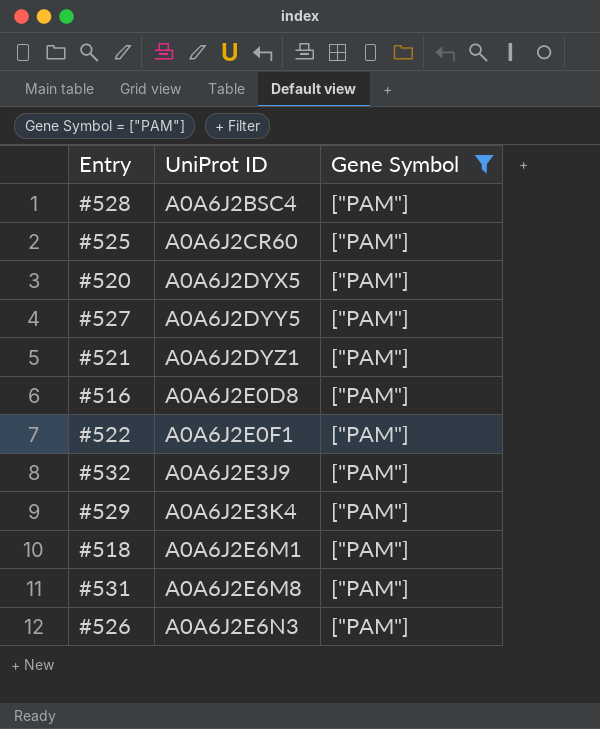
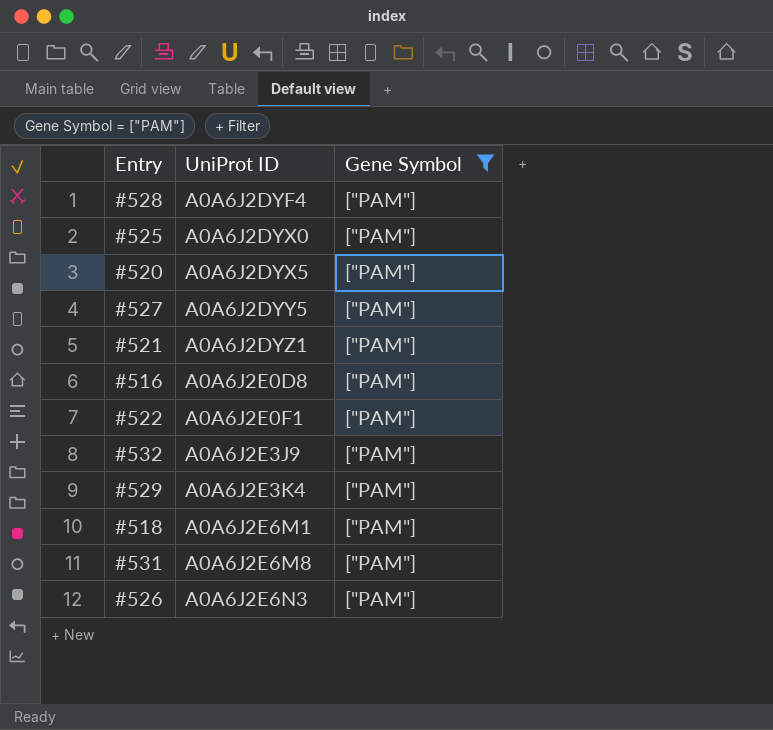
#528 | UniProt ID: A0A6J2BSC4 -> A0A6J2DYF4
#525 | UniProt ID: A0A6J2CR60 -> A0A6J2DYX0

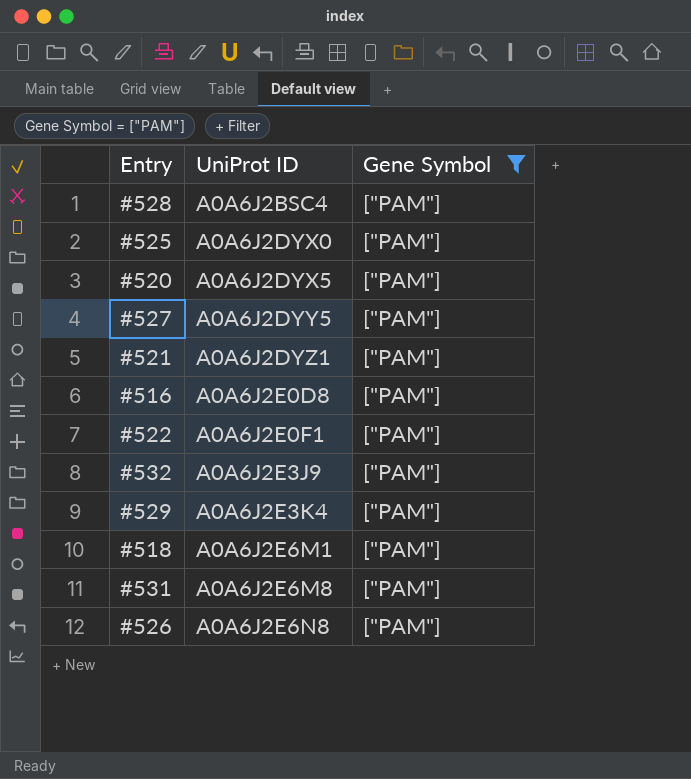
#528 | UniProt ID: A0A6J2DYF4 -> A0A6J2BSC4
#526 | UniProt ID: A0A6J2E6N3 -> A0A6J2E6N8

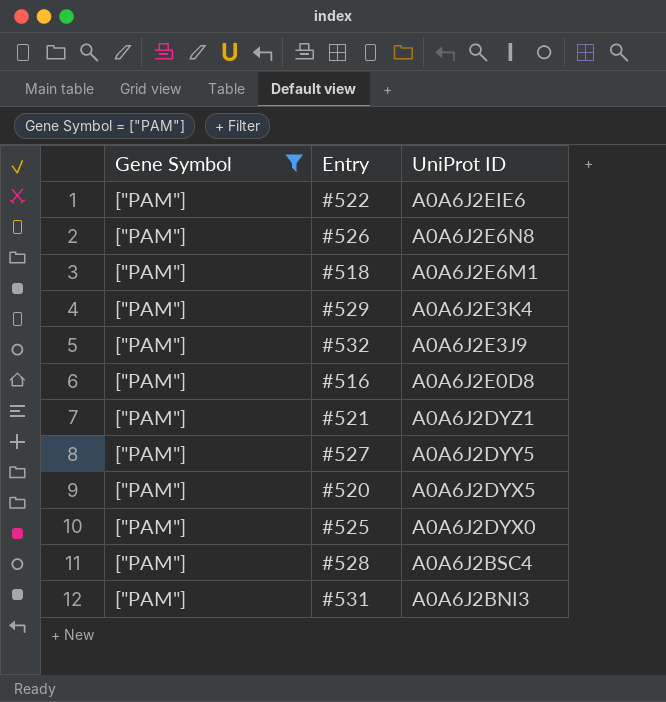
row order: UniProt ID ascending -> UniProt ID descending
column Gene Symbol | position: 3 -> 1
#522 | UniProt ID: A0A6J2E0F1 -> A0A6J2EIE6
#531 | UniProt ID: A0A6J2E6M8 -> A0A6J2BNI3

